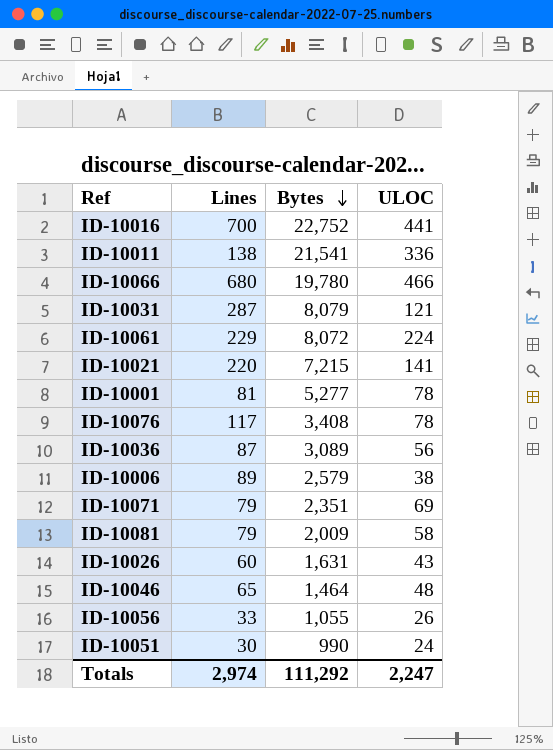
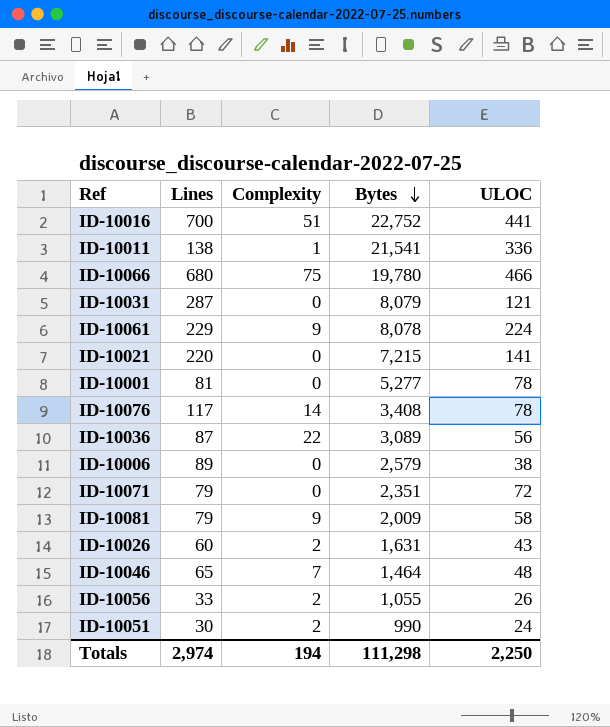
column Complexity | position: none -> 3
ID-10061 | Bytes: 8,072 -> 8,078
ID-10071 | ULOC: 69 -> 72
Totals | Bytes: 111,292 -> 111,298
Totals | ULOC: 2,247 -> 2,250

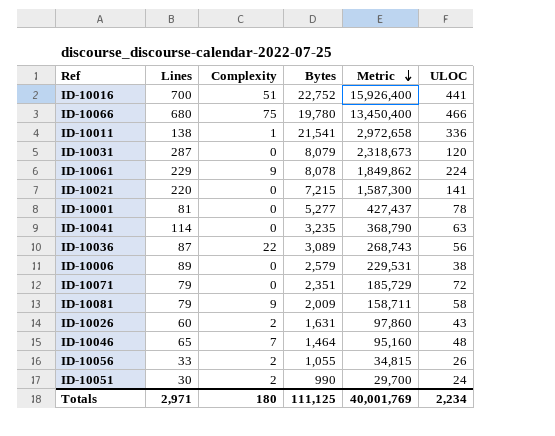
row order: Bytes descending -> Metric descending
column Metric | formula: none -> [Lines] * [Bytes]
row ID-10076: 117 | 14 | 3,408 | 78 -> none
ID-10031 | ULOC: 121 -> 120
row ID-10041: none -> 114 | 0 | 3,235 | 368,790 | 63
Totals | Lines: 2,974 -> 2,971
Totals | Complexity: 194 -> 180
Totals | Bytes: 111,298 -> 111,125
Totals | ULOC: 2,250 -> 2,234

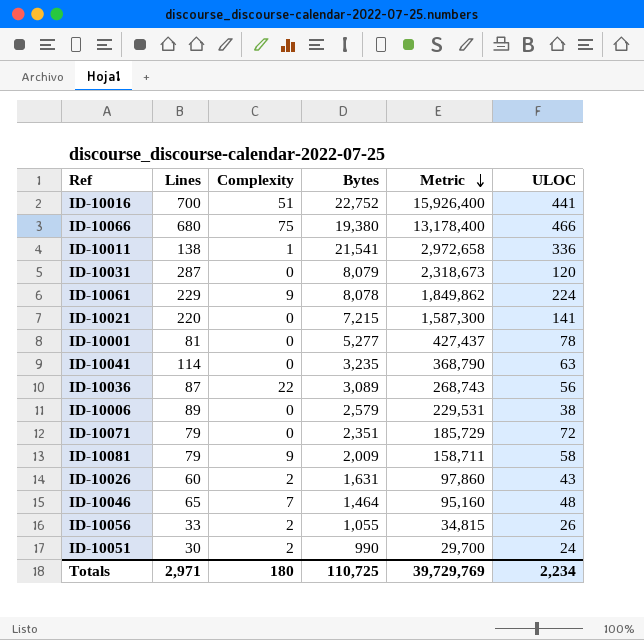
ID-10066 | Bytes: 19,780 -> 19,380
ID-10066 | Metric: 13,450,400 -> 13,178,400
Totals | Bytes: 111,125 -> 110,725
Totals | Metric: 40,001,769 -> 39,729,769

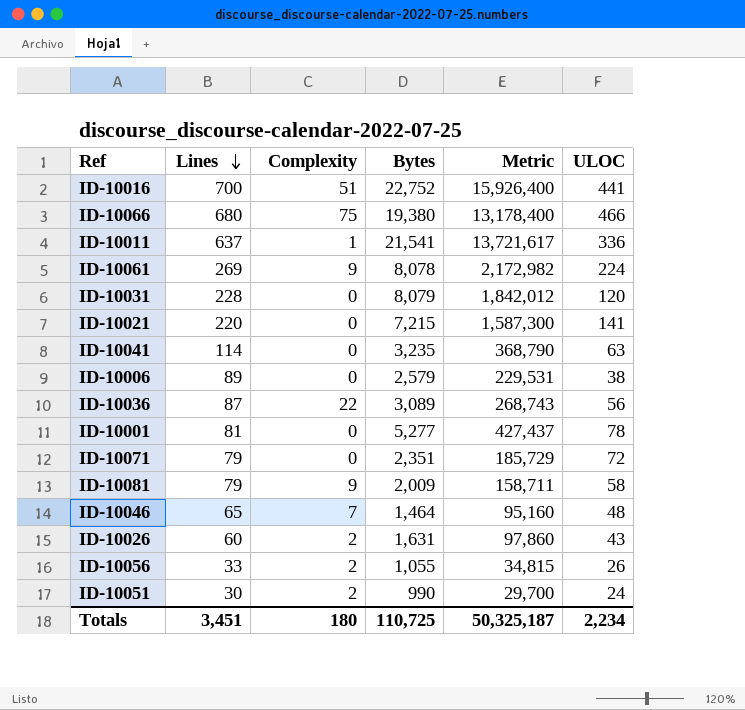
row order: Metric descending -> Lines descending
ID-10011 | Lines: 138 -> 637
ID-10011 | Metric: 2,972,658 -> 13,721,617
ID-10061 | Lines: 229 -> 269
ID-10061 | Metric: 1,849,862 -> 2,172,982
ID-10031 | Lines: 287 -> 228
ID-10031 | Metric: 2,318,673 -> 1,842,012
Totals | Lines: 2,971 -> 3,451
Totals | Metric: 39,729,769 -> 50,325,187

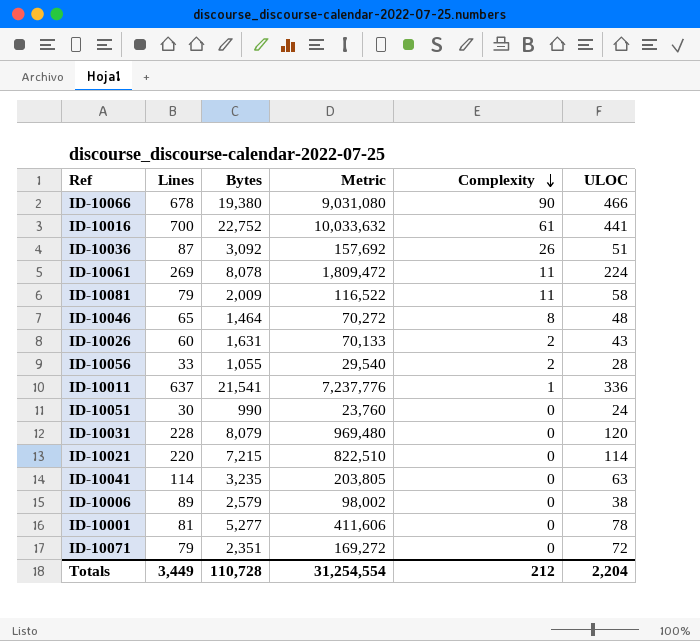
row order: Lines descending -> Complexity descending
column Metric | formula: [Lines] * [Bytes] -> [Bytes] * [ULOC]
column Complexity | position: 3 -> 5
ID-10066 | Lines: 680 -> 678
ID-10066 | Complexity: 75 -> 90
ID-10016 | Complexity: 51 -> 61
ID-10036 | Bytes: 3,089 -> 3,092
ID-10036 | Complexity: 22 -> 26
ID-10036 | ULOC: 56 -> 51
ID-10061 | Complexity: 9 -> 11
ID-10081 | Complexity: 9 -> 11
ID-10046 | Complexity: 7 -> 8
ID-10056 | ULOC: 26 -> 28
ID-10051 | Complexity: 2 -> 0
ID-10021 | ULOC: 141 -> 114
Totals | Lines: 3,451 -> 3,449
Totals | Bytes: 110,725 -> 110,728
Totals | Metric: 50,325,187 -> 31,254,554
Totals | Complexity: 180 -> 212
Totals | ULOC: 2,234 -> 2,204

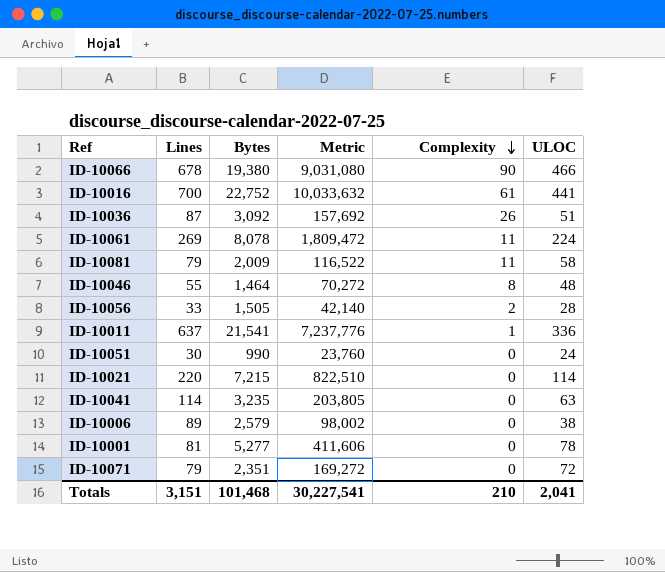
row ID-10026: 60 | 1,631 | 70,133 | 2 | 43 -> none
row ID-10031: 228 | 8,079 | 969,480 | 0 | 120 -> none
ID-10046 | Lines: 65 -> 55
ID-10056 | Bytes: 1,055 -> 1,505
ID-10056 | Metric: 29,540 -> 42,140
Totals | Lines: 3,449 -> 3,151
Totals | Bytes: 110,728 -> 101,468
Totals | Metric: 31,254,554 -> 30,227,541
Totals | Complexity: 212 -> 210
Totals | ULOC: 2,204 -> 2,041

